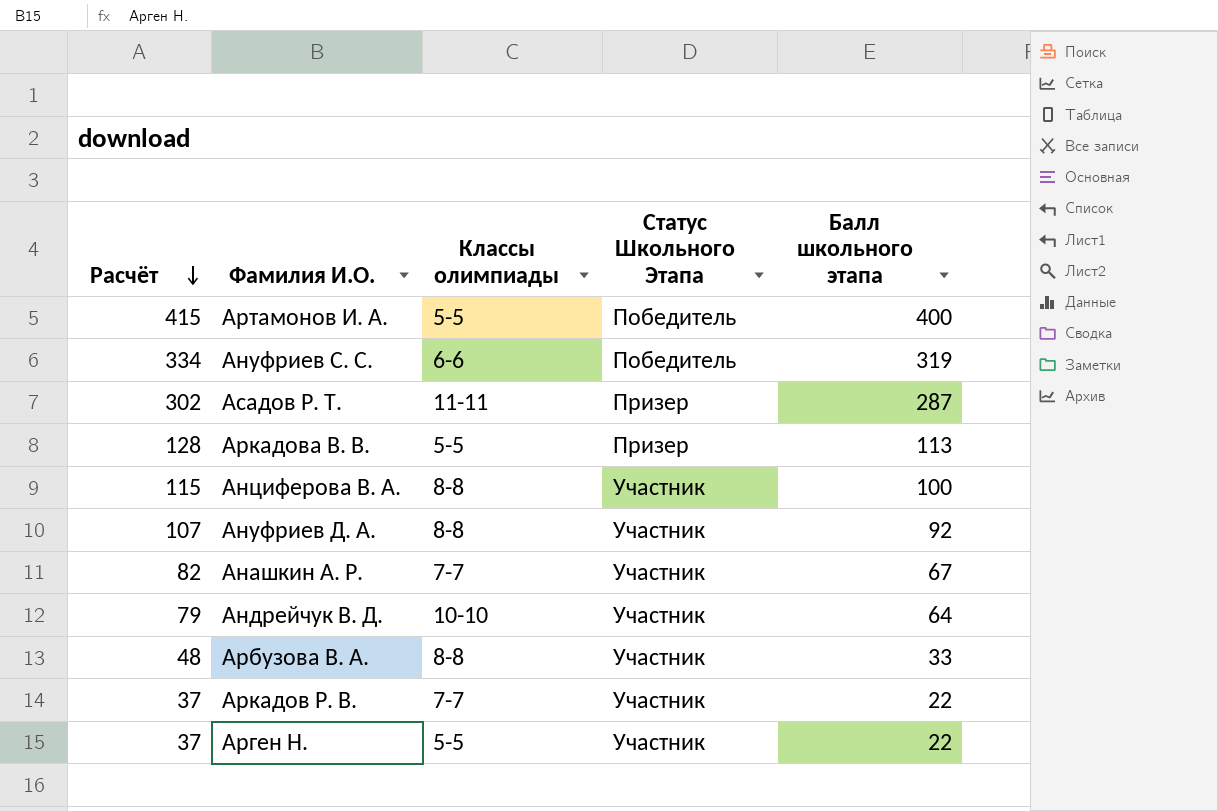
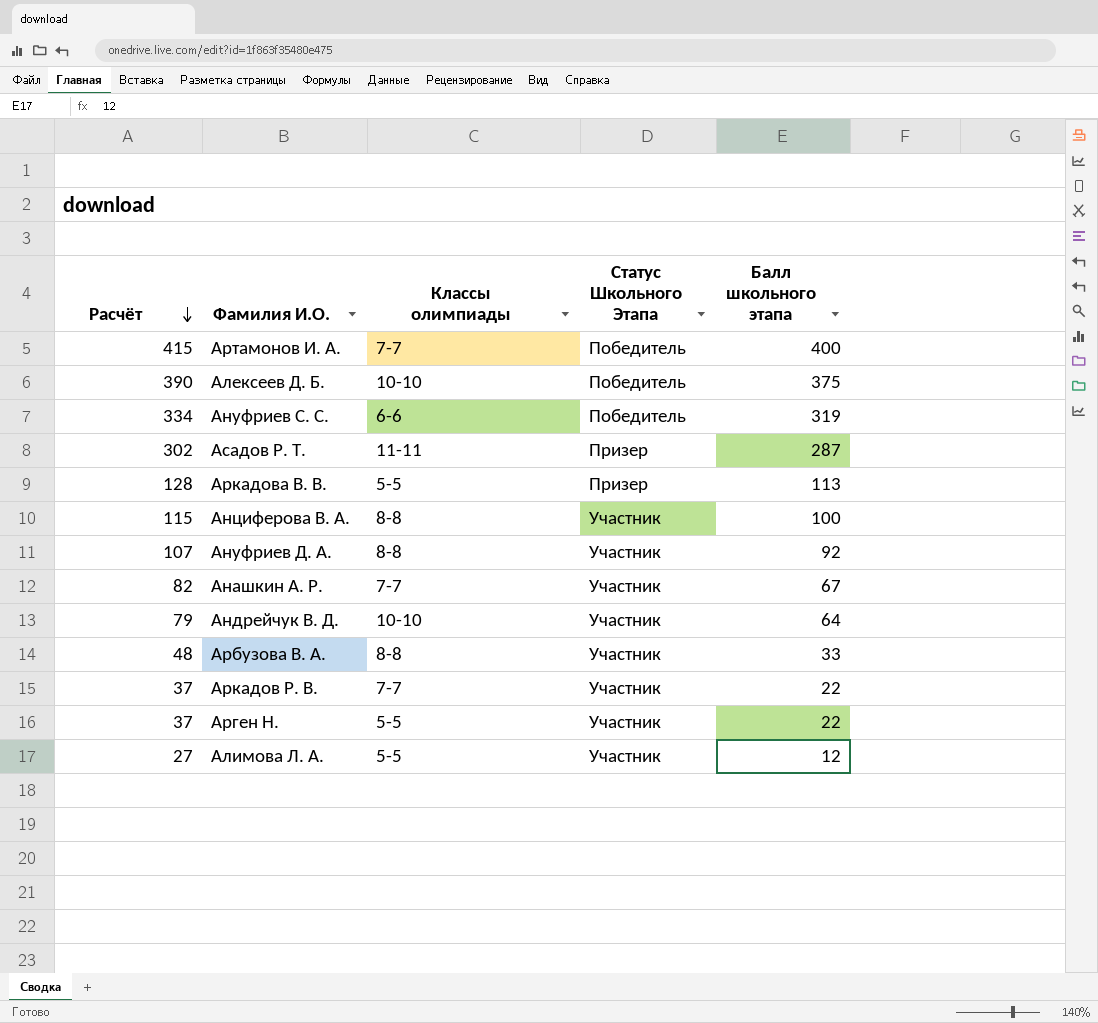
Артамонов И. А. | Классы олимпиады: 5-5 -> 7-7
row Алексеев Д. Б.: none -> 390 | 10-10 | Победитель | 375
row Алимова Л. А.: none -> 27 | 5-5 | Участник | 12

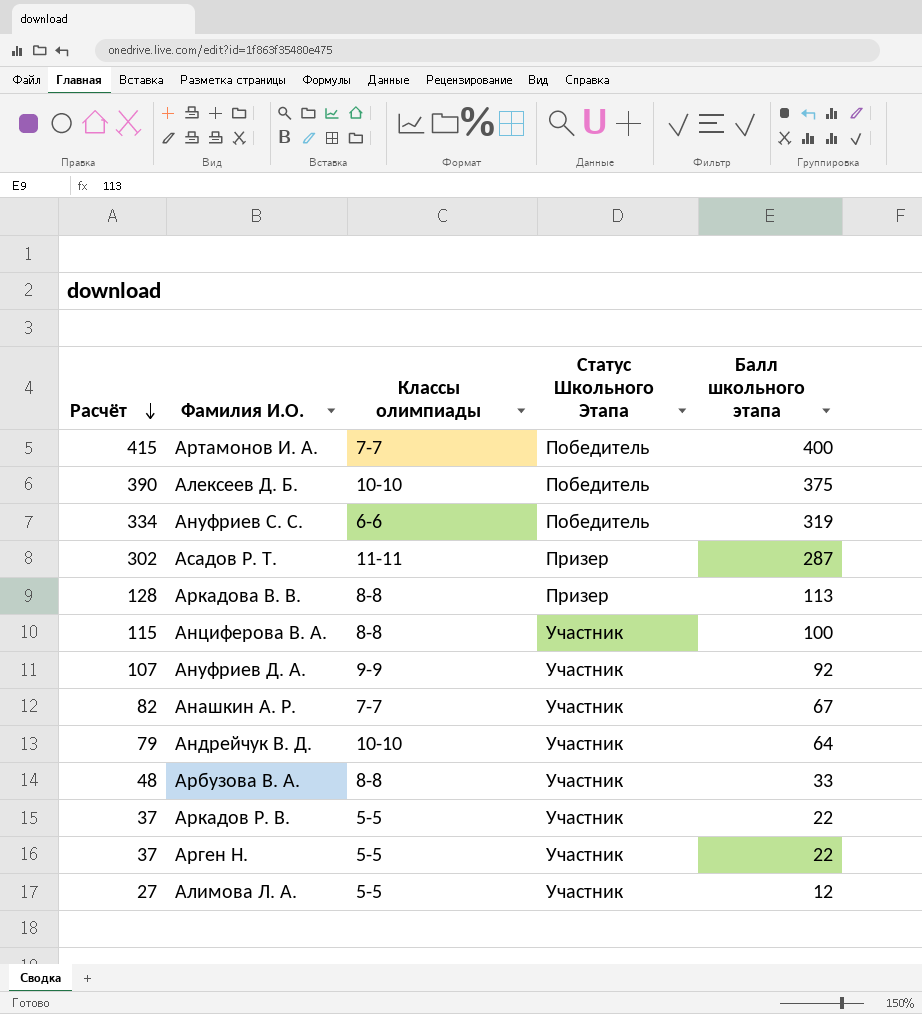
Аркадова В. В. | Классы олимпиады: 5-5 -> 8-8
Ануфриев Д. А. | Классы олимпиады: 8-8 -> 9-9
Аркадов Р. В. | Классы олимпиады: 7-7 -> 5-5

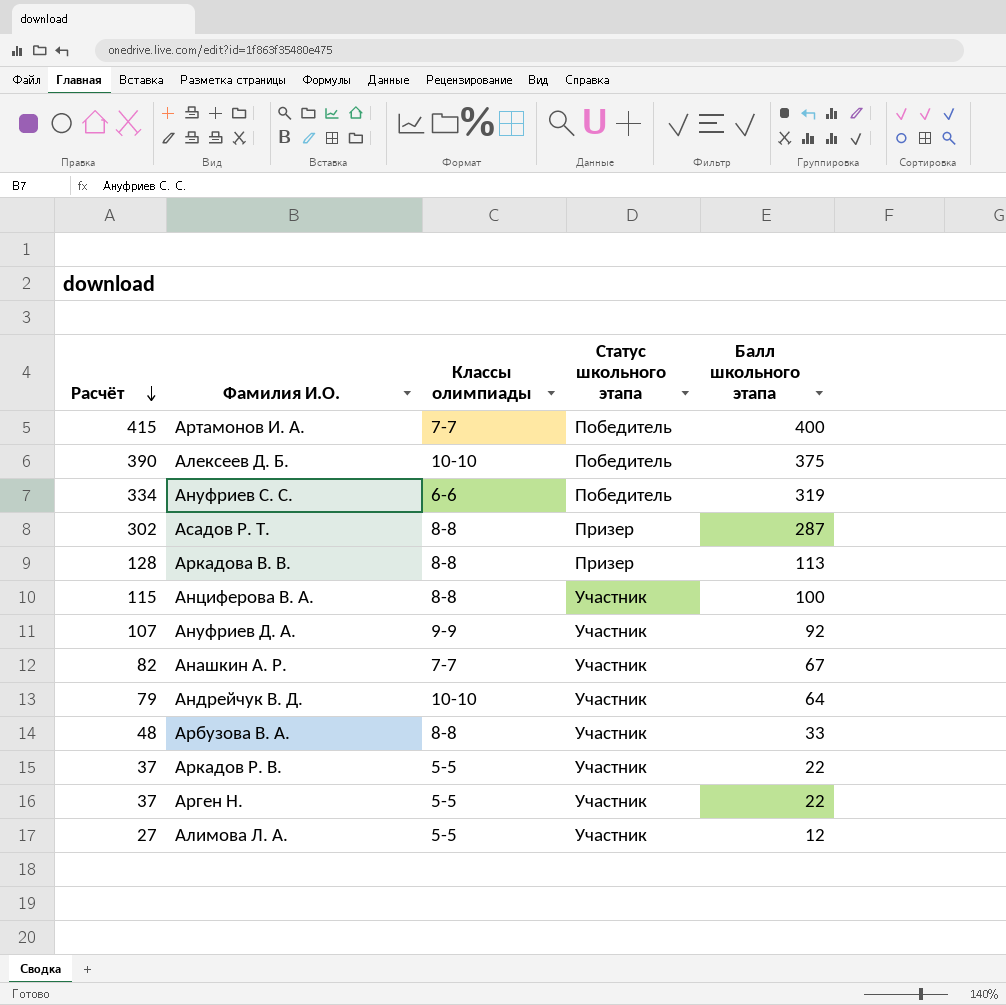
column name: Статус Школьного Этапа -> Статус школьного этапа
Асадов Р. Т. | Классы олимпиады: 11-11 -> 8-8

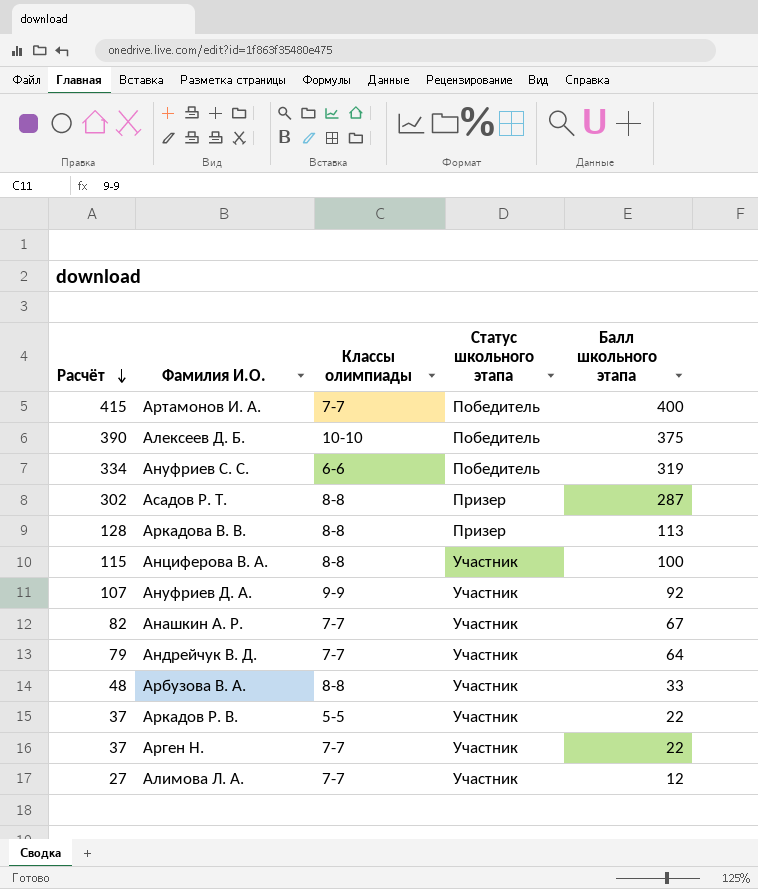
Андрейчук В. Д. | Классы олимпиады: 10-10 -> 7-7
Арген Н. | Классы олимпиады: 5-5 -> 7-7
Алимова Л. А. | Классы олимпиады: 5-5 -> 7-7

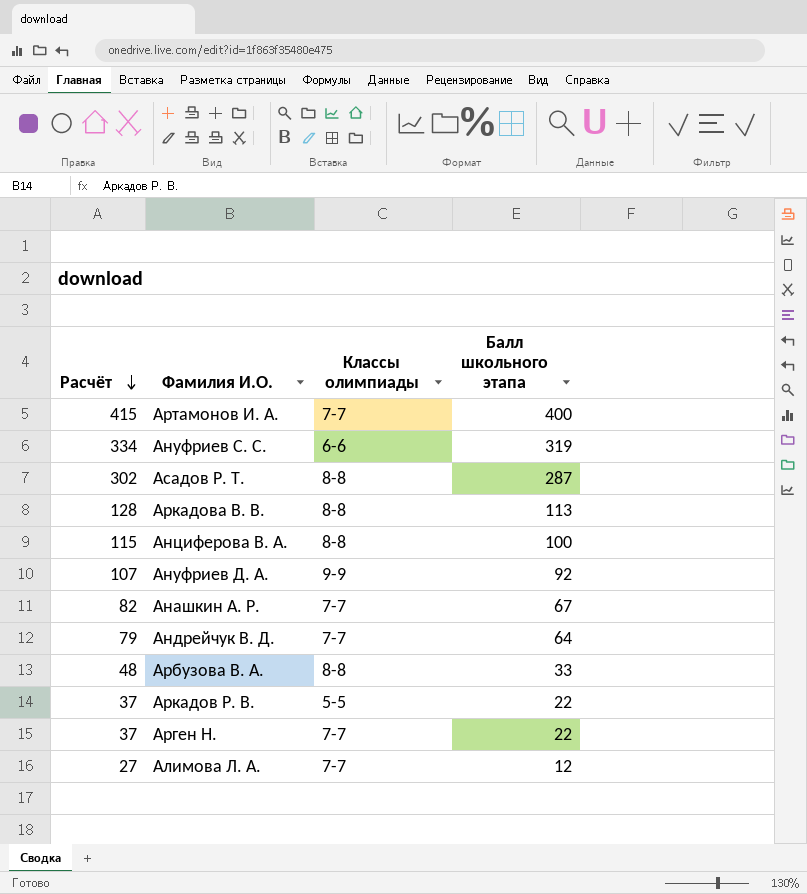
column Статус школьного этапа | position: 4 -> none
row Алексеев Д. Б.: 390 | 10-10 | Победитель | 375 -> none

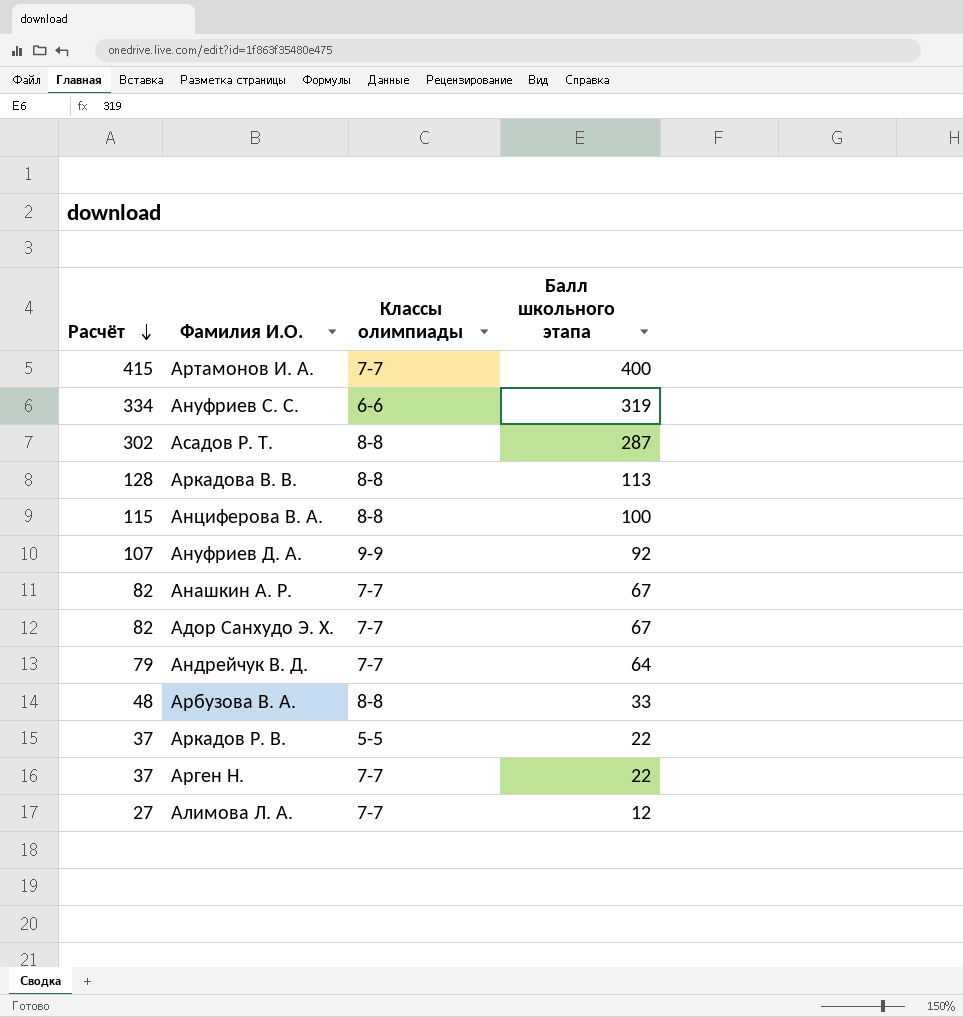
row Адор Санхудо Э. Х.: none -> 82 | 7-7 | 67

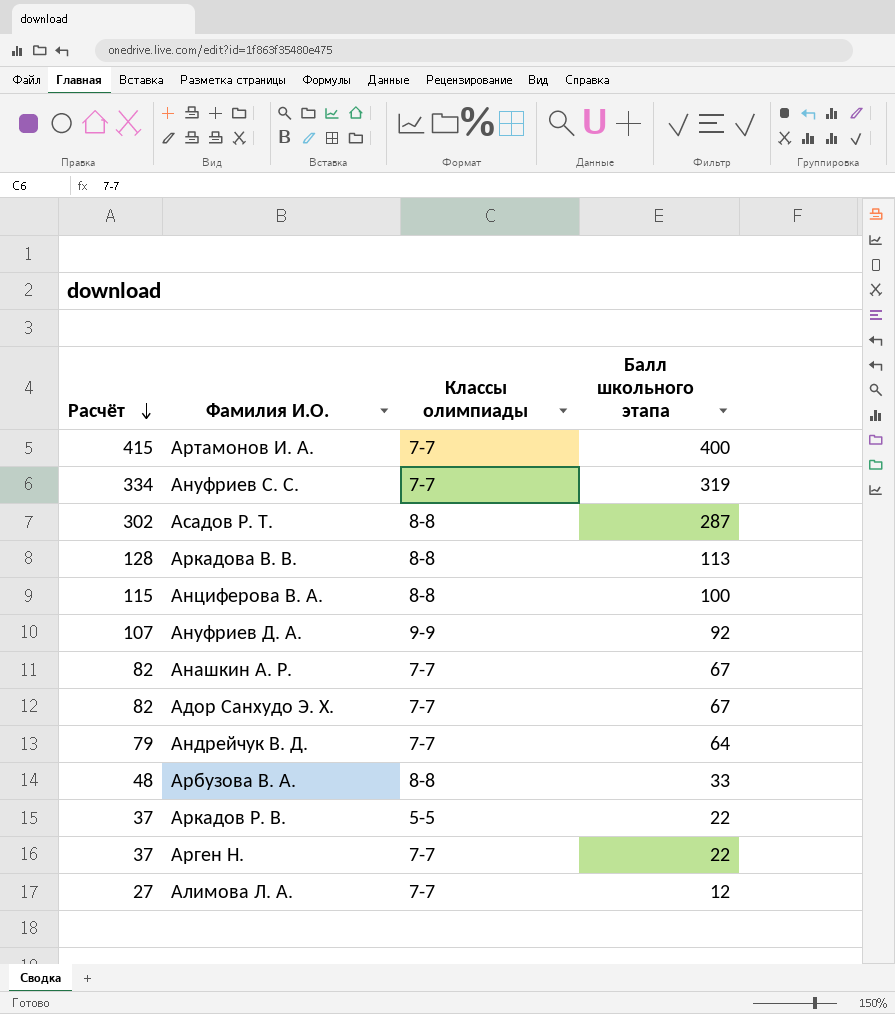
Ануфриев С. С. | Классы олимпиады: 6-6 -> 7-7

